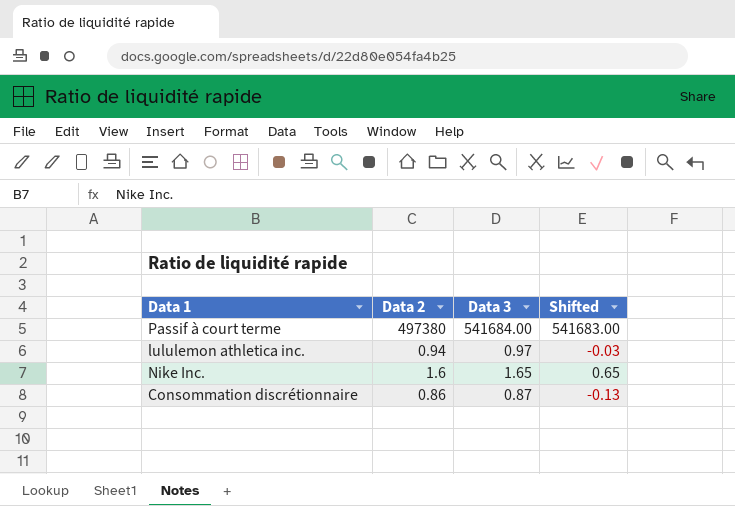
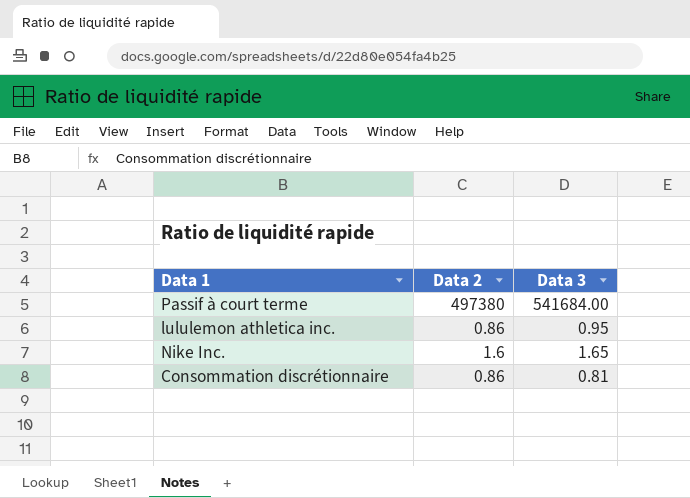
column Shifted | formula: [Data 3] - 1 -> none
lululemon athletica inc. | Data 2: 0.94 -> 0.86
lululemon athletica inc. | Data 3: 0.97 -> 0.95
Consommation discrétionnaire | Data 3: 0.87 -> 0.81

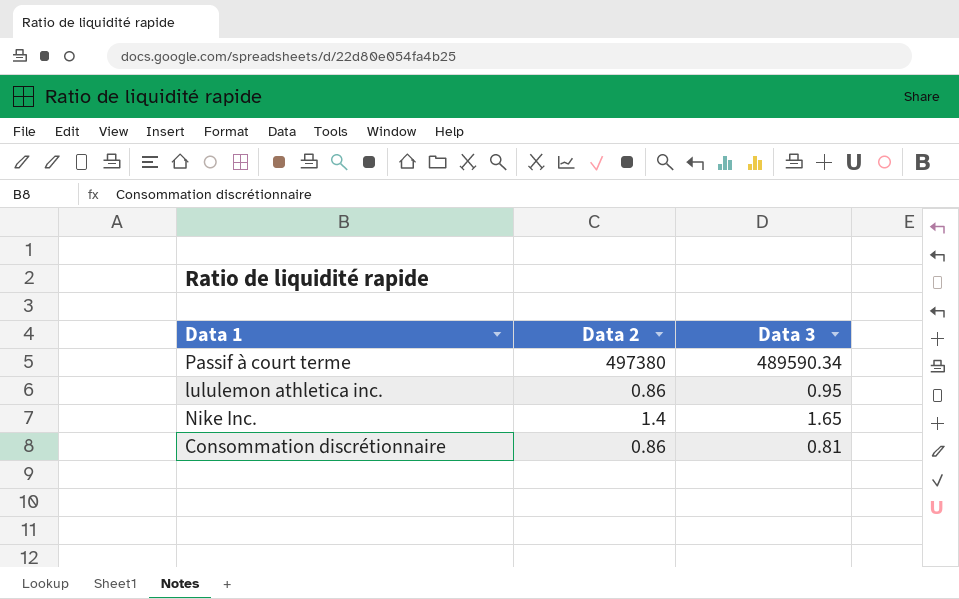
Passif à court terme | Data 3: 541684.00 -> 489590.34
Nike Inc. | Data 2: 1.6 -> 1.4

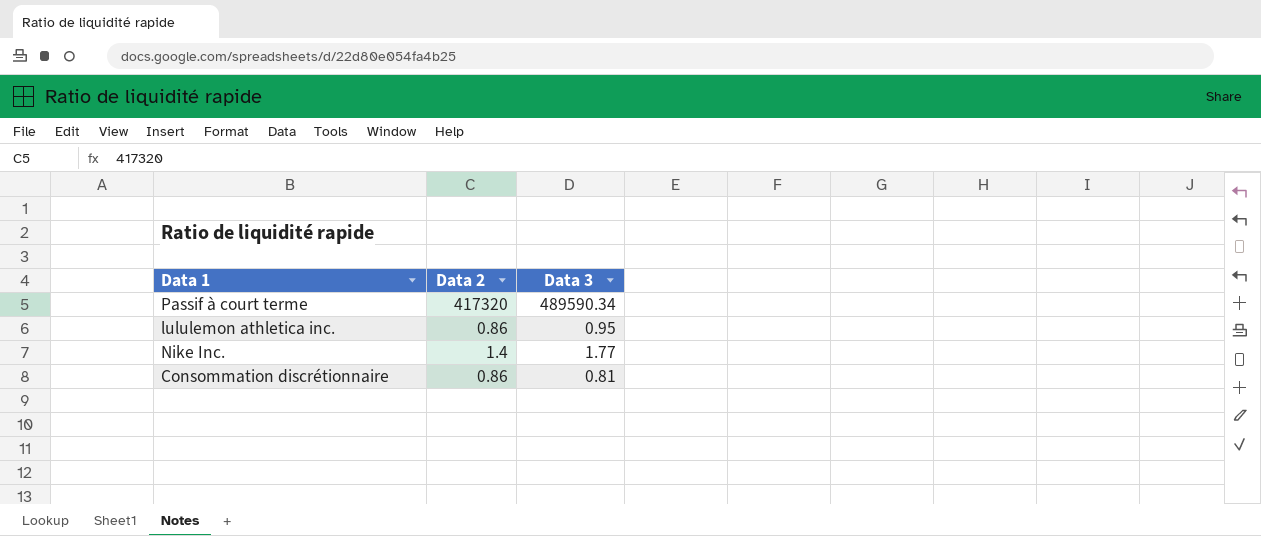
Passif à court terme | Data 2: 497380 -> 417320
Nike Inc. | Data 3: 1.65 -> 1.77

